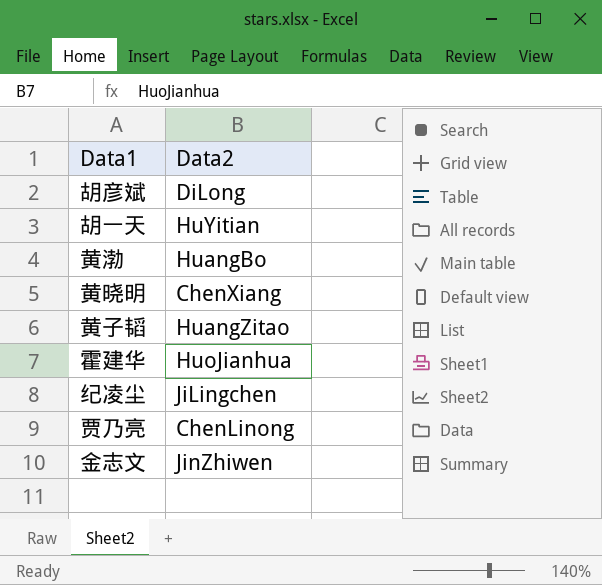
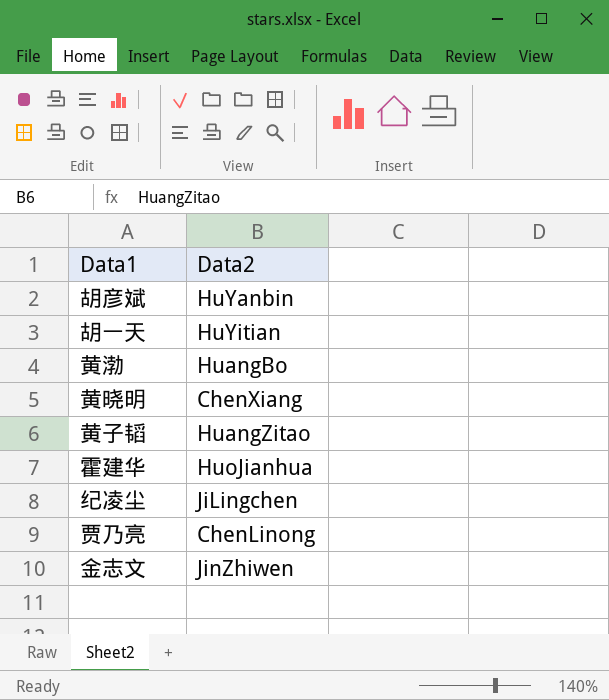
胡彦斌 | Data2: DiLong -> HuYanbin

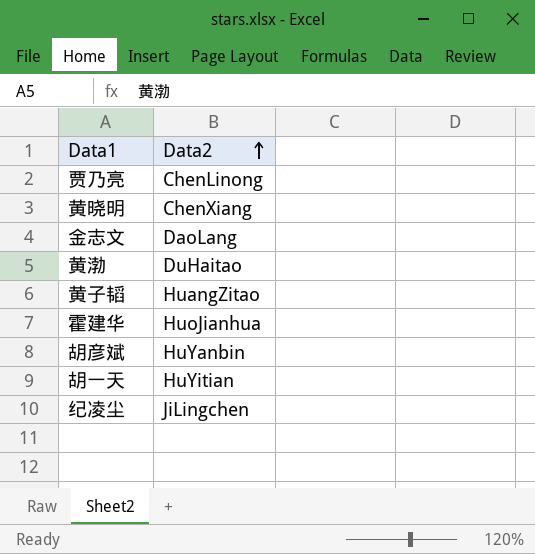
row order: none -> Data2 ascending
金志文 | Data2: JinZhiwen -> DaoLang
黄渤 | Data2: HuangBo -> DuHaitao

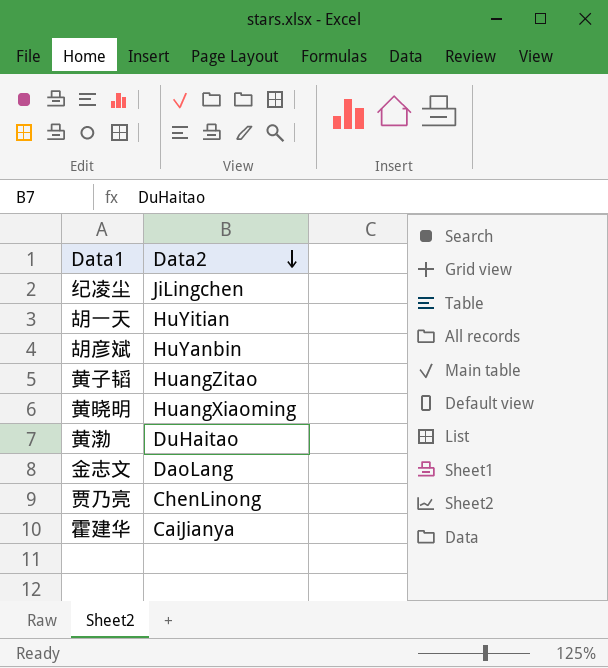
row order: Data2 ascending -> Data2 descending
黄晓明 | Data2: ChenXiang -> HuangXiaoming
霍建华 | Data2: HuoJianhua -> CaiJianya

